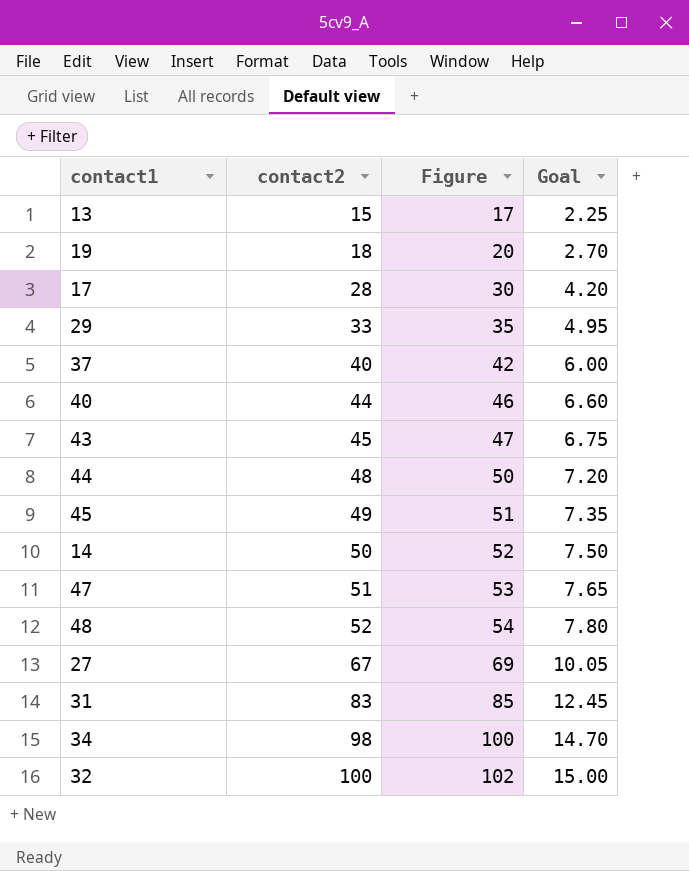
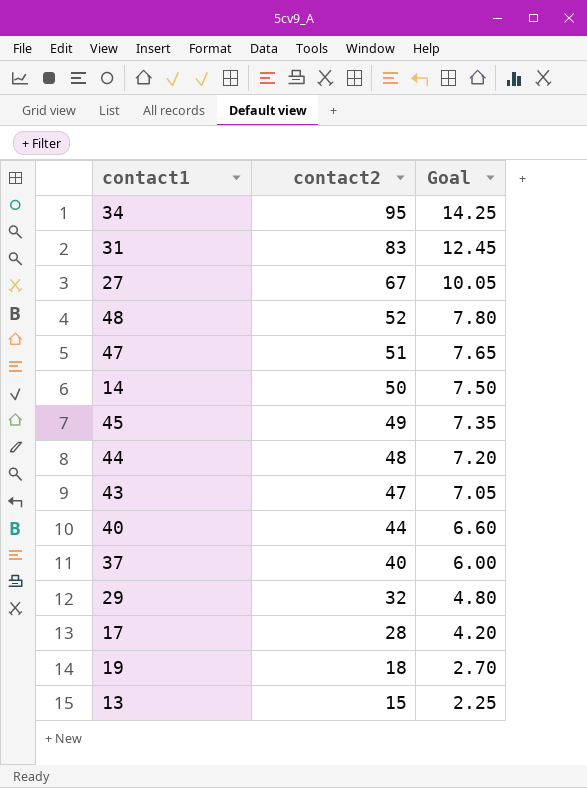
row order: contact2 ascending -> contact2 descending
column Figure | formula: [contact2] + 2 -> none
row 32: 100 | 102 | 15.00 -> none
34 | contact2: 98 -> 95
34 | Goal: 14.70 -> 14.25
43 | contact2: 45 -> 47
43 | Goal: 6.75 -> 7.05
29 | contact2: 33 -> 32
29 | Goal: 4.95 -> 4.80

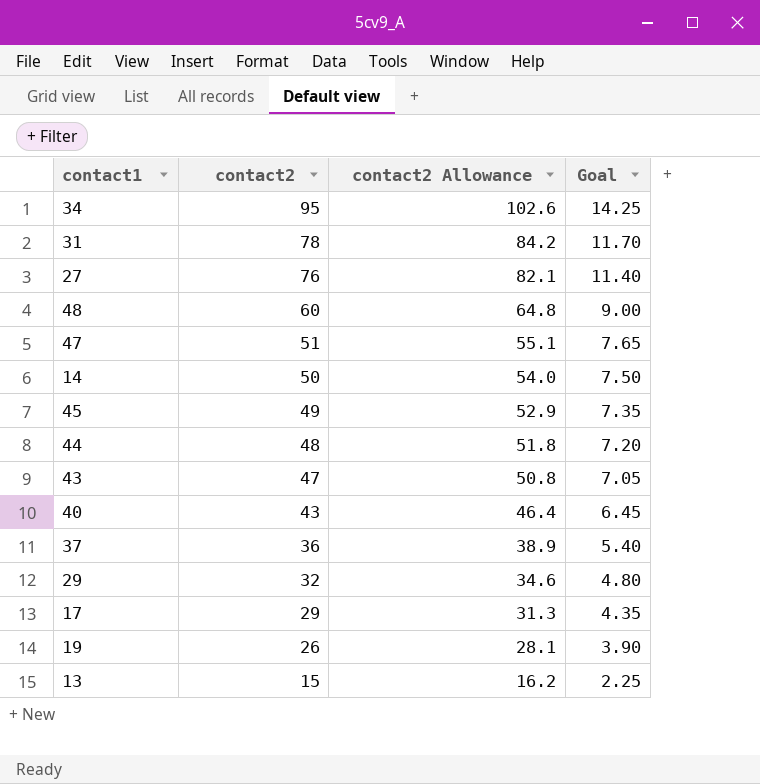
column contact2 Allowance | formula: none -> [contact2] * 1.08
31 | contact2: 83 -> 78
31 | Goal: 12.45 -> 11.70
27 | contact2: 67 -> 76
27 | Goal: 10.05 -> 11.40
48 | contact2: 52 -> 60
48 | Goal: 7.80 -> 9.00
40 | contact2: 44 -> 43
40 | Goal: 6.60 -> 6.45
37 | contact2: 40 -> 36
37 | Goal: 6.00 -> 5.40
17 | contact2: 28 -> 29
17 | Goal: 4.20 -> 4.35
19 | contact2: 18 -> 26
19 | Goal: 2.70 -> 3.90

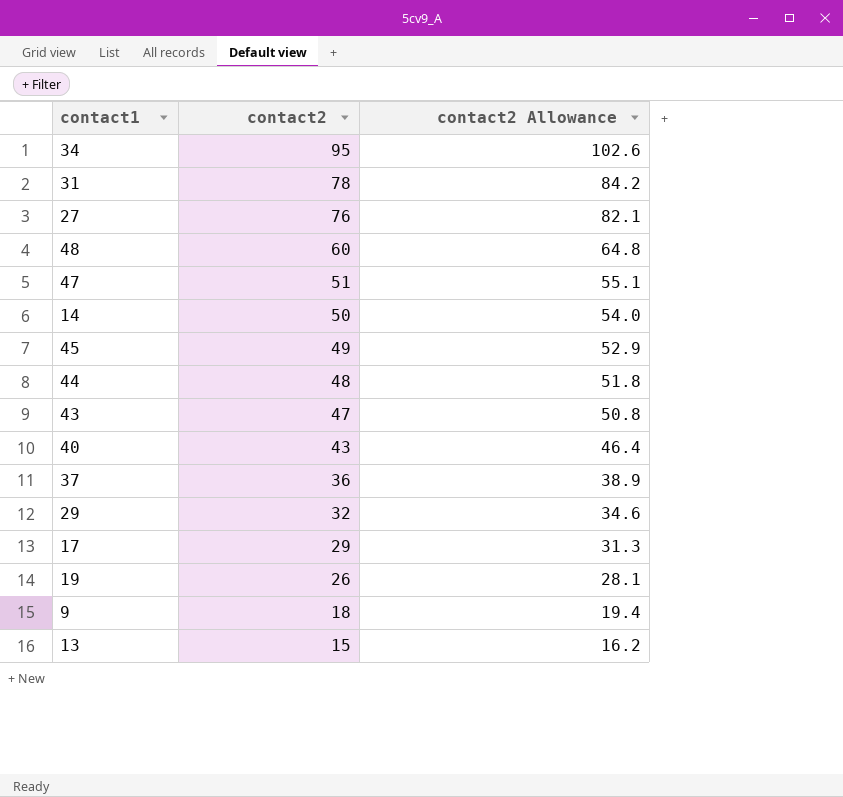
column Goal | formula: [contact2] * 0.15 -> none
row 9: none -> 18 | 19.4

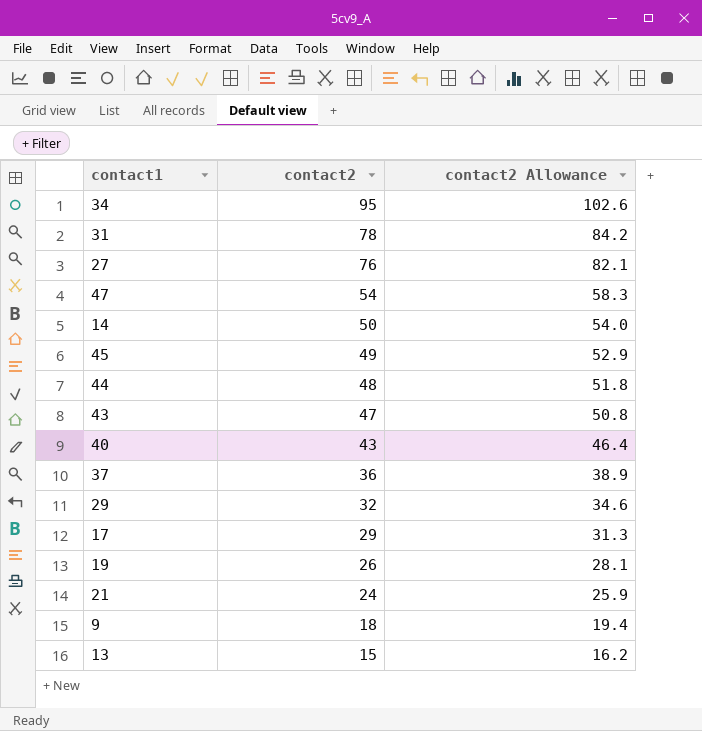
row 48: 60 | 64.8 -> none
47 | contact2: 51 -> 54
47 | contact2 Allowance: 55.1 -> 58.3
row 21: none -> 24 | 25.9

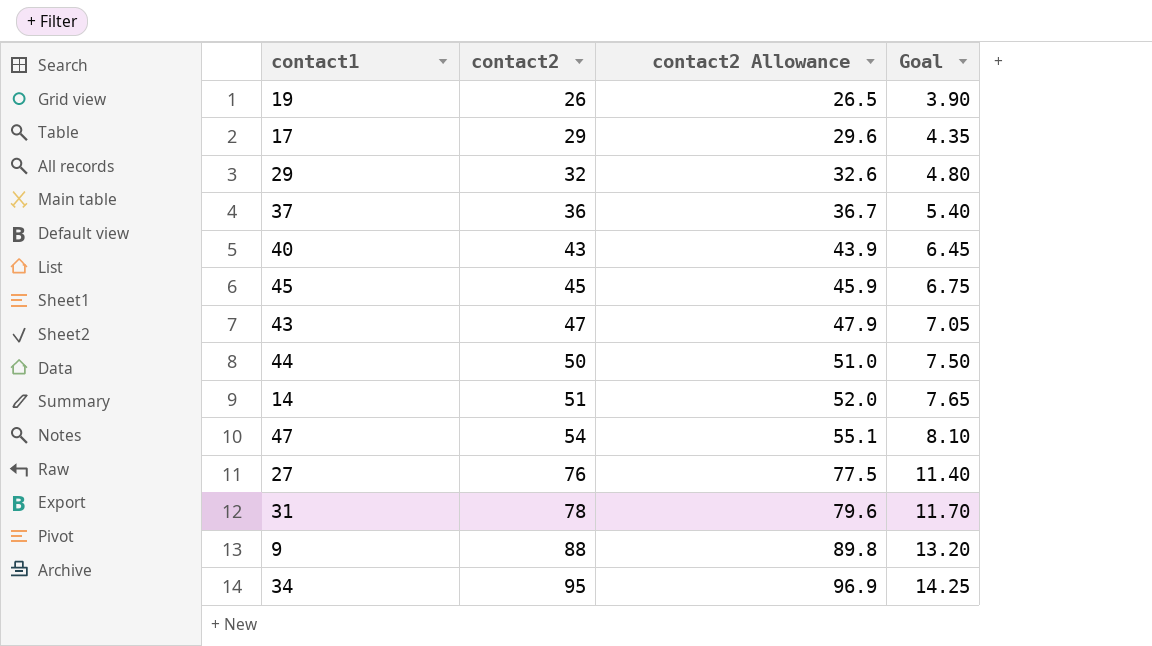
row order: contact2 descending -> contact2 ascending
column contact2 Allowance | formula: [contact2] * 1.08 -> [contact2] * 1.02
column Goal | formula: none -> [contact2] * 0.15
row 21: 24 | 25.9 -> none
row 13: 15 | 16.2 -> none
45 | contact2: 49 -> 45
44 | contact2: 48 -> 50
14 | contact2: 50 -> 51
9 | contact2: 18 -> 88

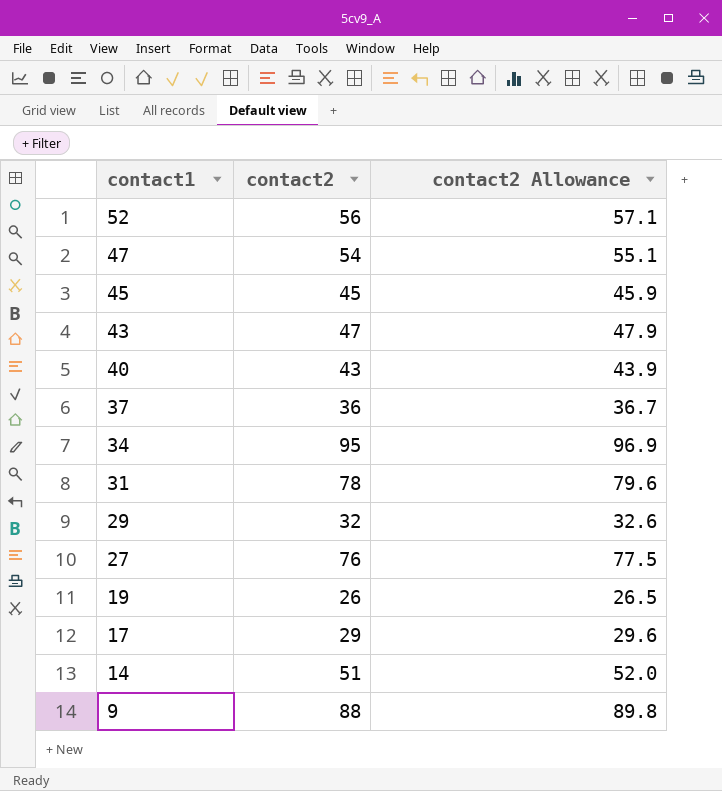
row order: contact2 ascending -> contact1 descending
column Goal | formula: [contact2] * 0.15 -> none
row 44: 50 | 51.0 | 7.50 -> none
row 52: none -> 56 | 57.1

